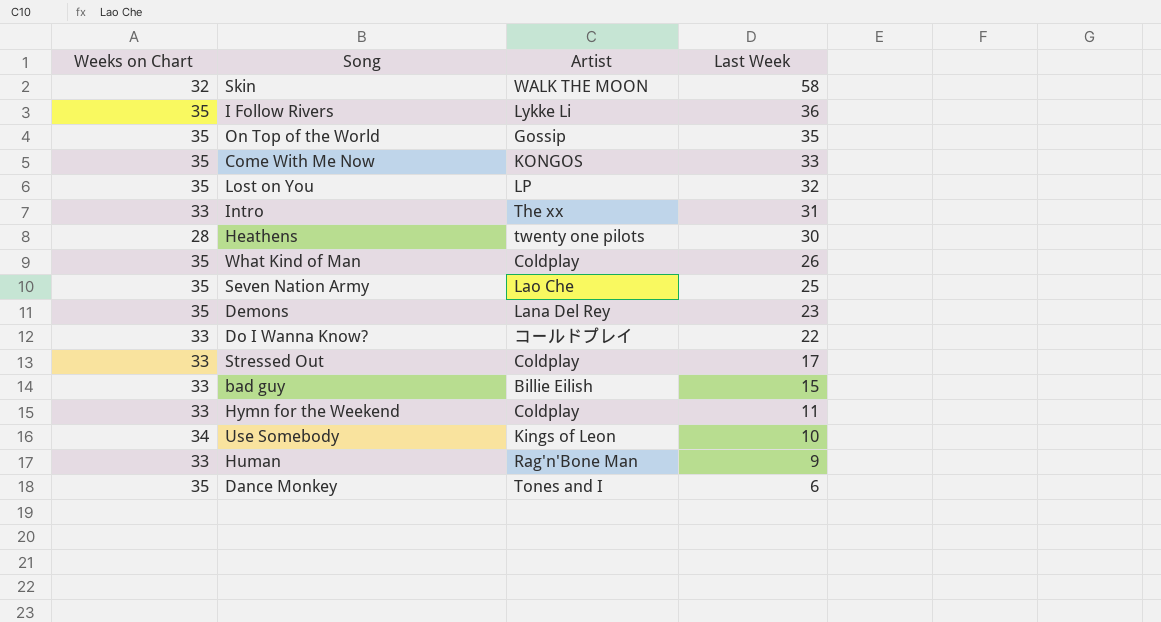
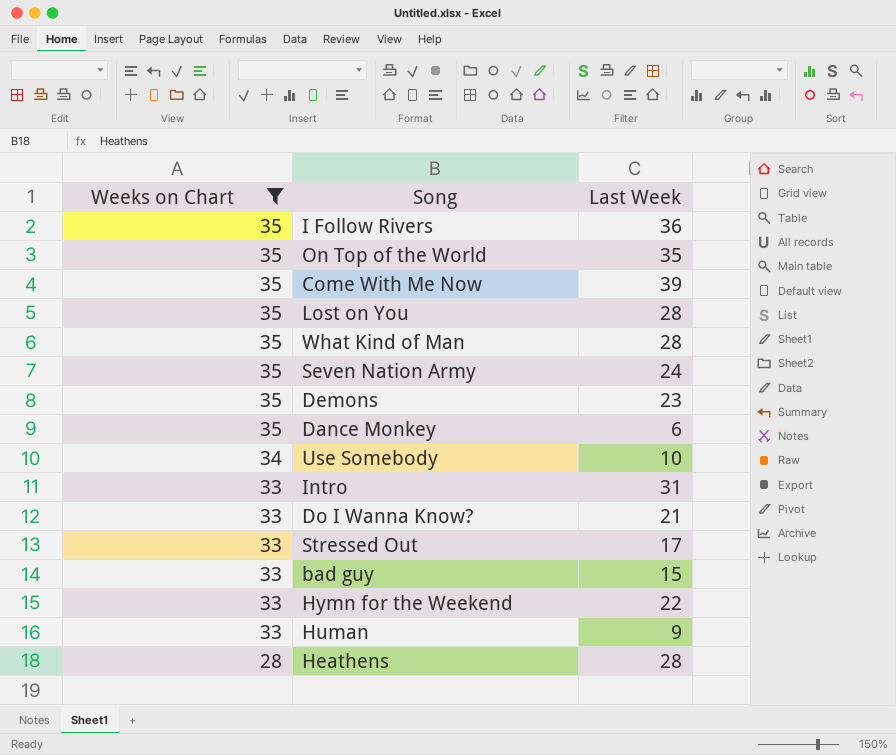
filter: none -> Weeks on Chart != 32
row order: Last Week descending -> Weeks on Chart descending
column Artist | position: 3 -> none
Come With Me Now | Last Week: 33 -> 39
Lost on You | Last Week: 32 -> 28
What Kind of Man | Last Week: 26 -> 28
Seven Nation Army | Last Week: 25 -> 24
Do I Wanna Know? | Last Week: 22 -> 21
Hymn for the Weekend | Last Week: 11 -> 22
Heathens | Last Week: 30 -> 28

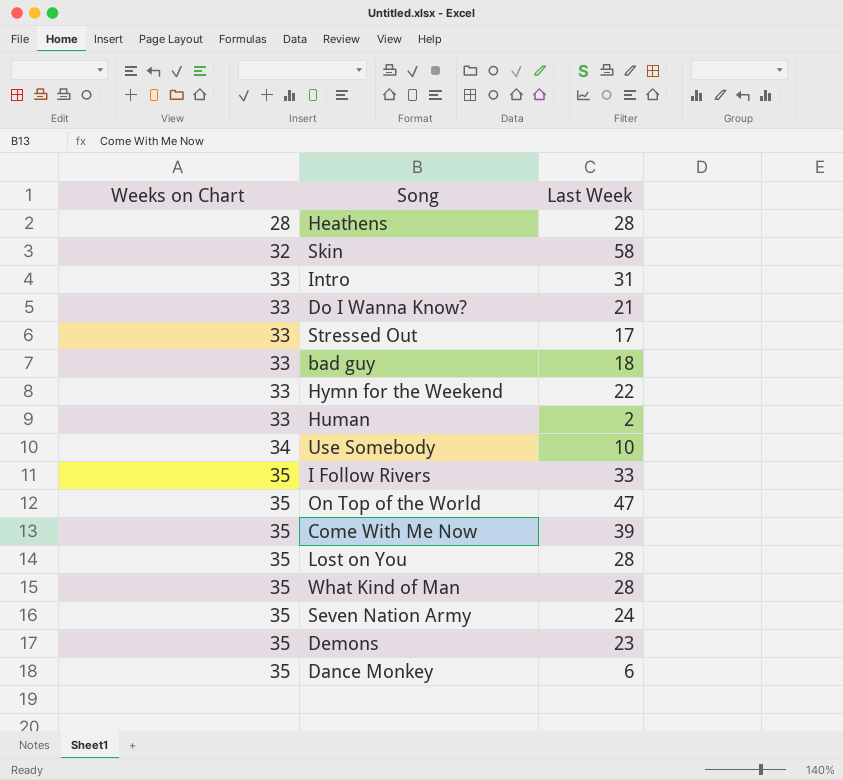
filter: Weeks on Chart != 32 -> none
row order: Weeks on Chart descending -> Weeks on Chart ascending
bad guy | Last Week: 15 -> 18
Human | Last Week: 9 -> 2
I Follow Rivers | Last Week: 36 -> 33
On Top of the World | Last Week: 35 -> 47

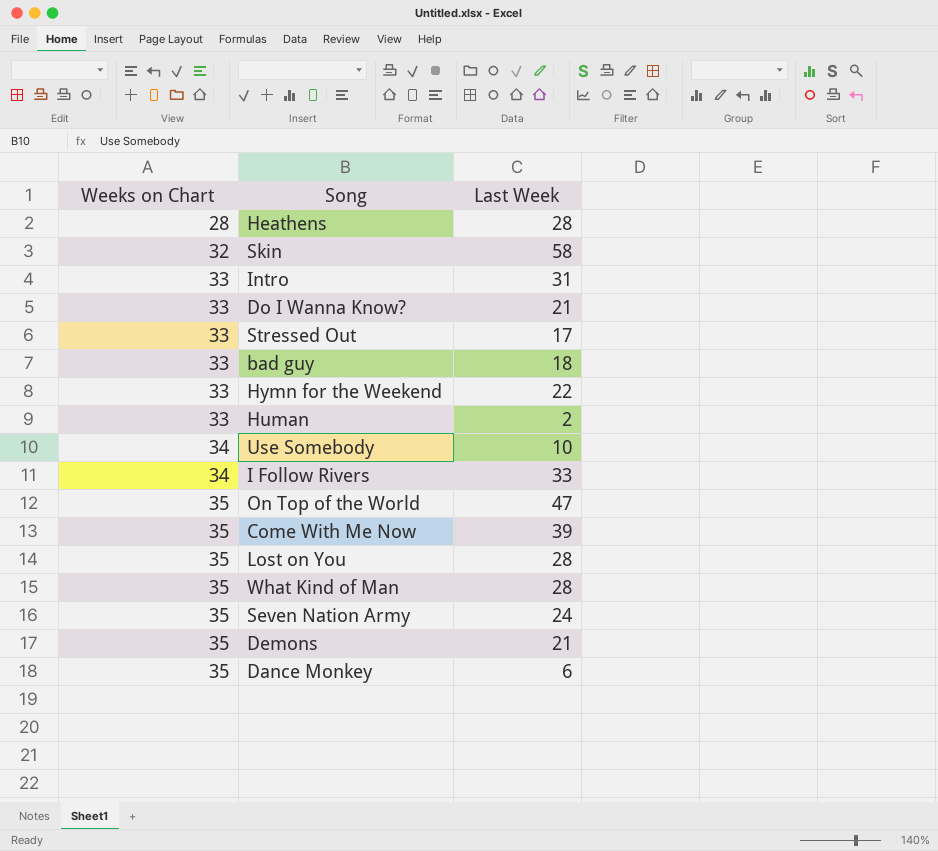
I Follow Rivers | Weeks on Chart: 35 -> 34
Demons | Last Week: 23 -> 21

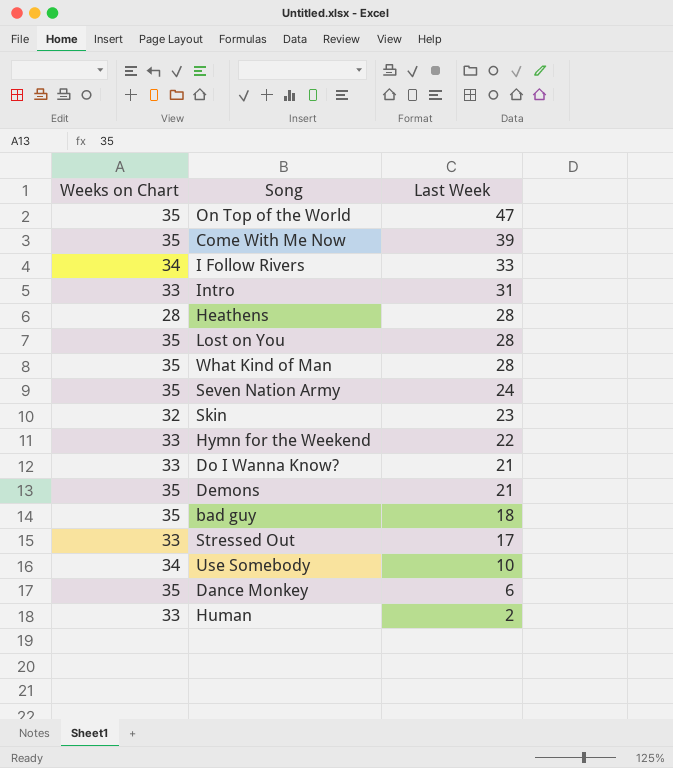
row order: Weeks on Chart ascending -> Last Week descending
Skin | Last Week: 58 -> 23
bad guy | Weeks on Chart: 33 -> 35

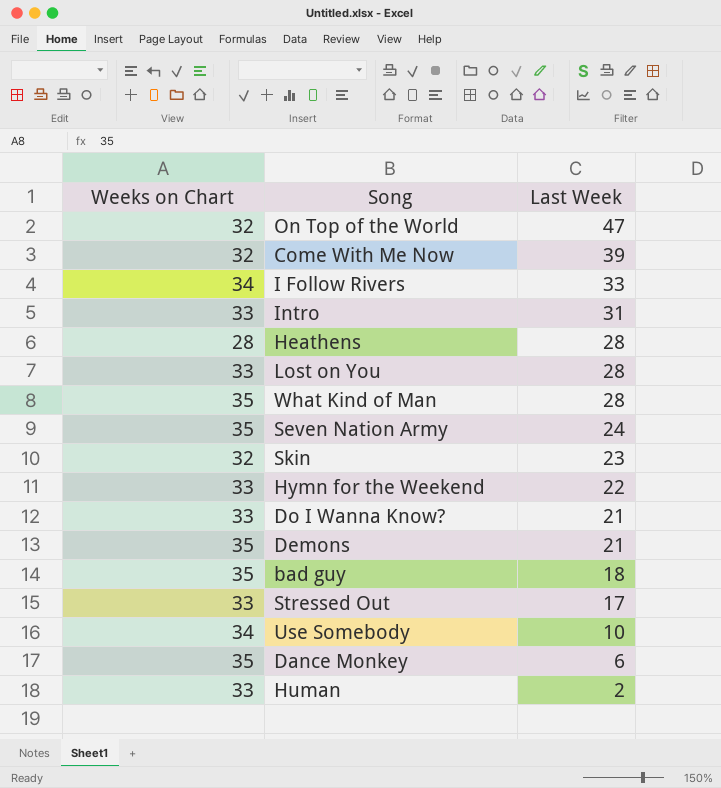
On Top of the World | Weeks on Chart: 35 -> 32
Come With Me Now | Weeks on Chart: 35 -> 32
Lost on You | Weeks on Chart: 35 -> 33

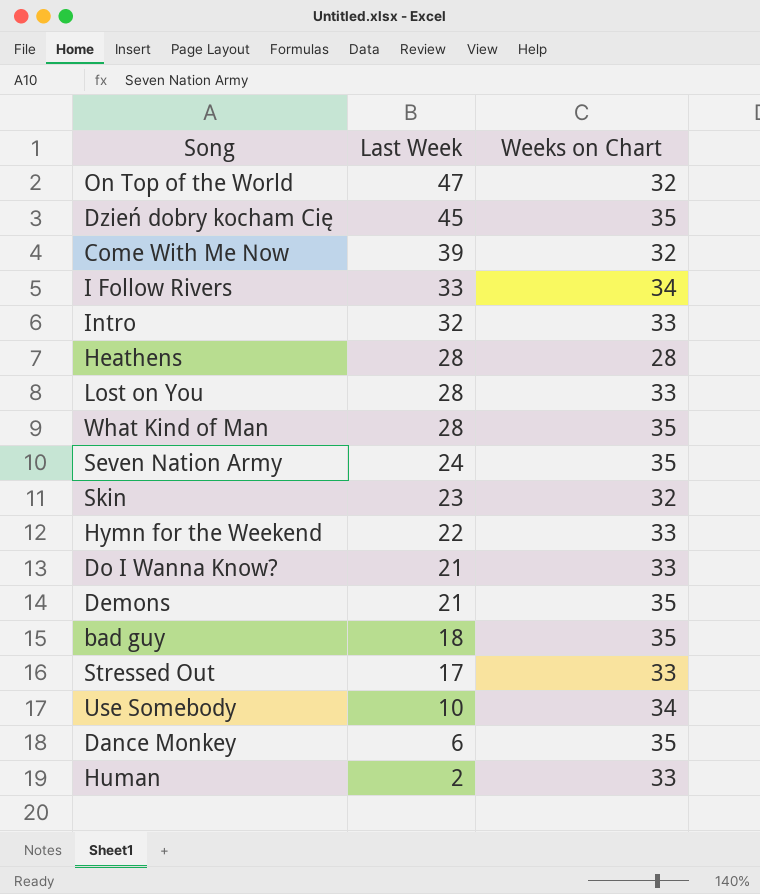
column Weeks on Chart | position: 1 -> 3
row Dzień dobry kocham Cię: none -> 45 | 35
Intro | Last Week: 31 -> 32

